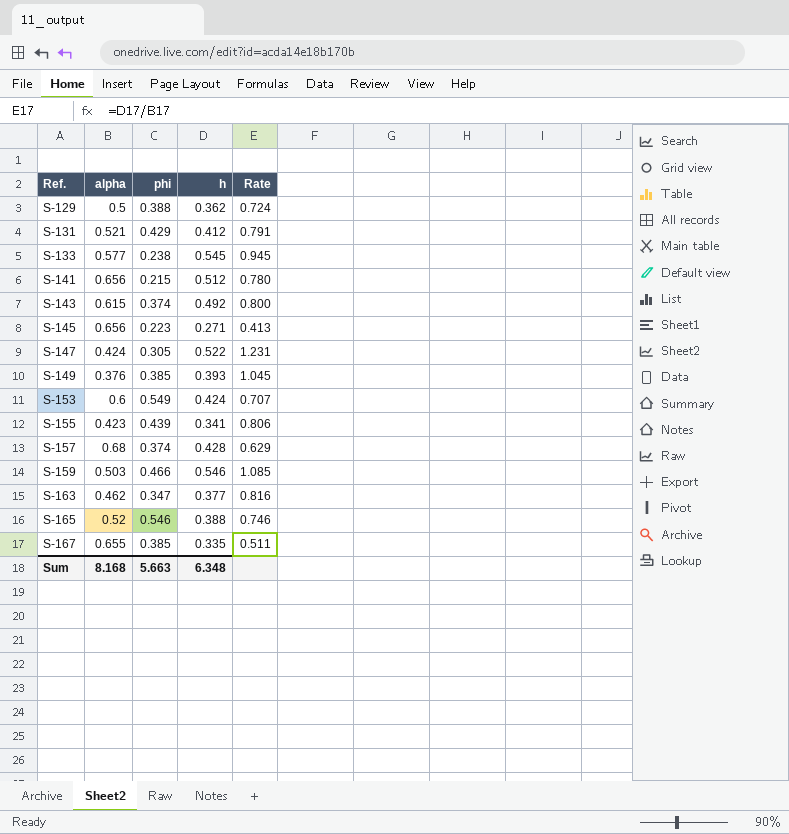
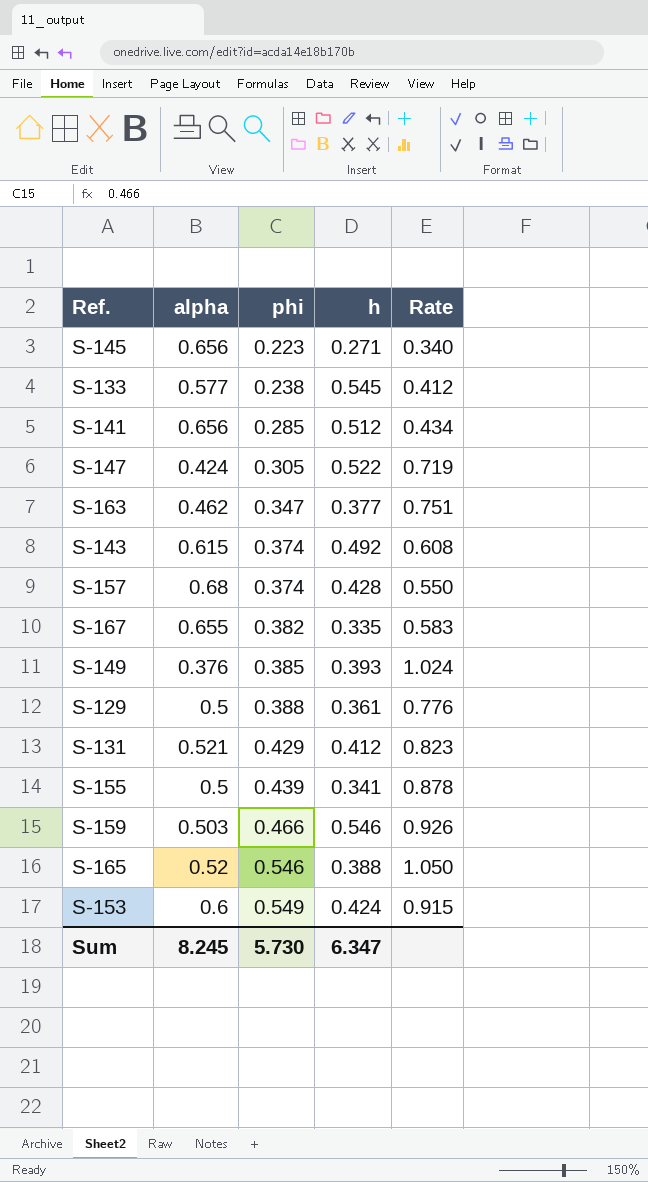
row order: Ref. ascending -> phi ascending
column Rate | formula: [h] / [alpha] -> [phi] / [alpha]
S-141 | phi: 0.215 -> 0.285
S-167 | phi: 0.385 -> 0.382
S-129 | h: 0.362 -> 0.361
S-155 | alpha: 0.423 -> 0.5
Sum | alpha: 8.168 -> 8.245
Sum | phi: 5.663 -> 5.730
Sum | h: 6.348 -> 6.347

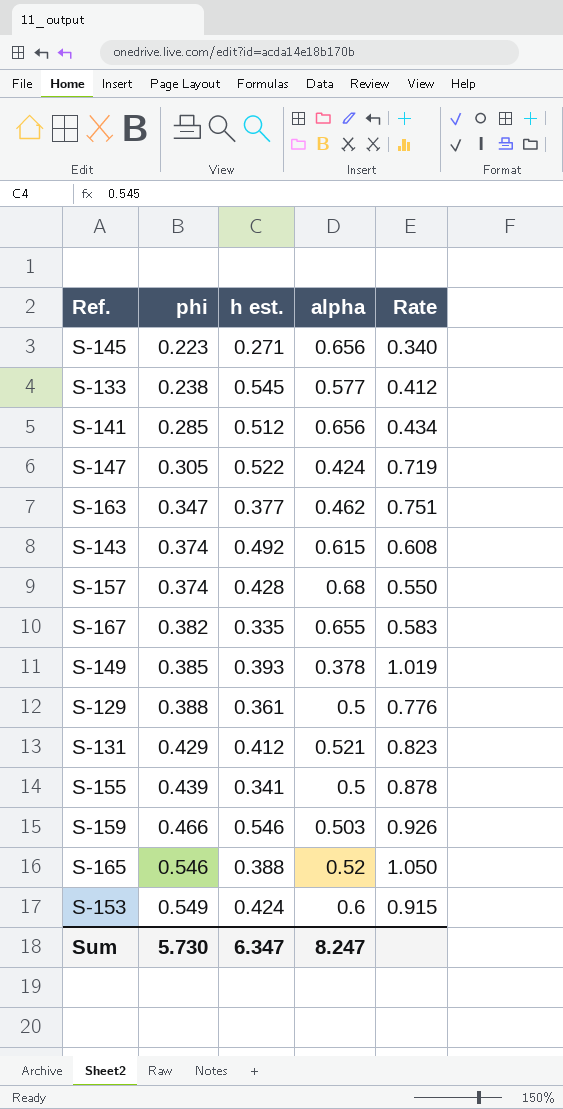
column name: h -> h est.
column alpha | position: 2 -> 4
S-149 | alpha: 0.376 -> 0.378
S-149 | Rate: 1.024 -> 1.019
Sum | alpha: 8.245 -> 8.247

